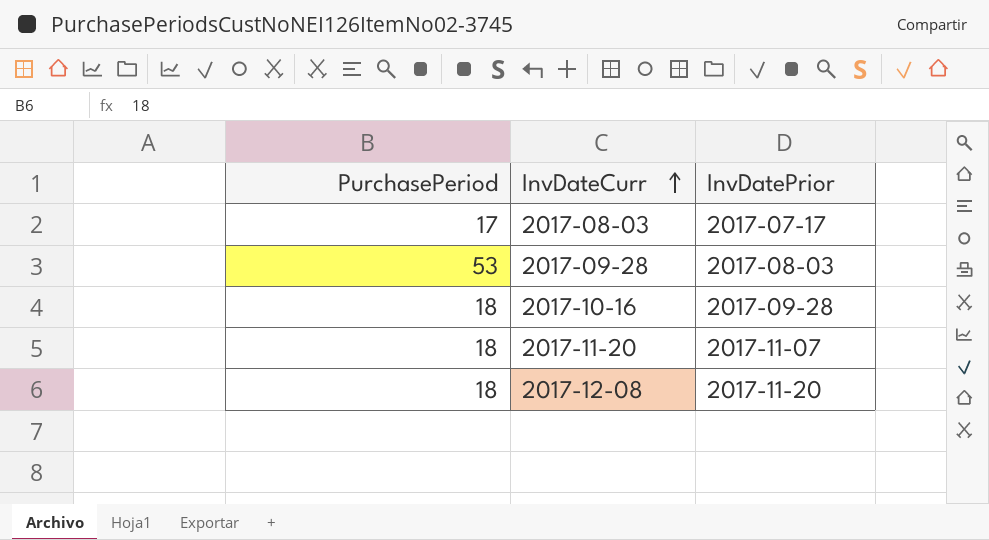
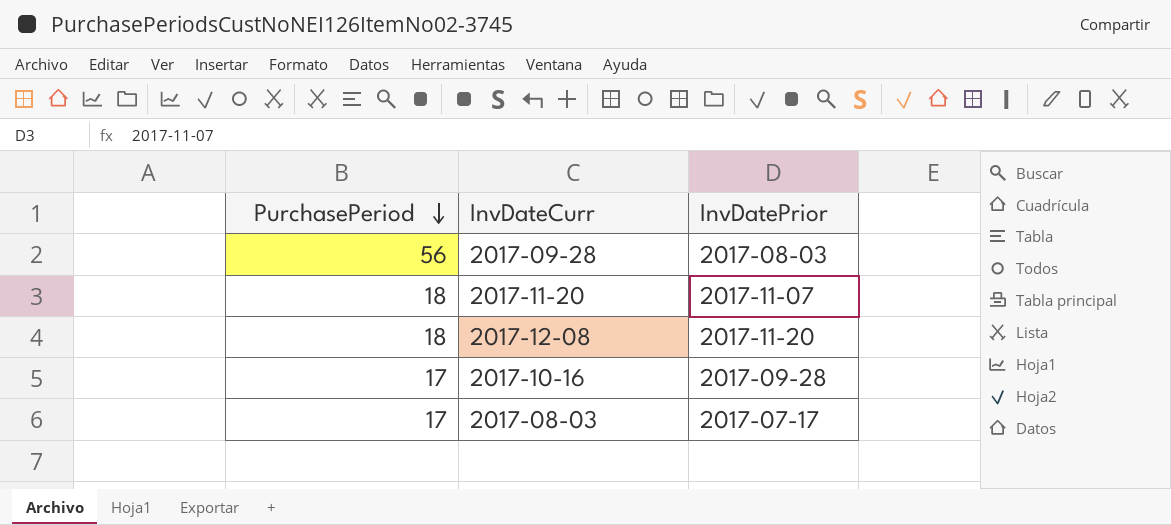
row order: InvDateCurr ascending -> PurchasePeriod descending
2017-09-28 | PurchasePeriod: 53 -> 56
2017-10-16 | PurchasePeriod: 18 -> 17

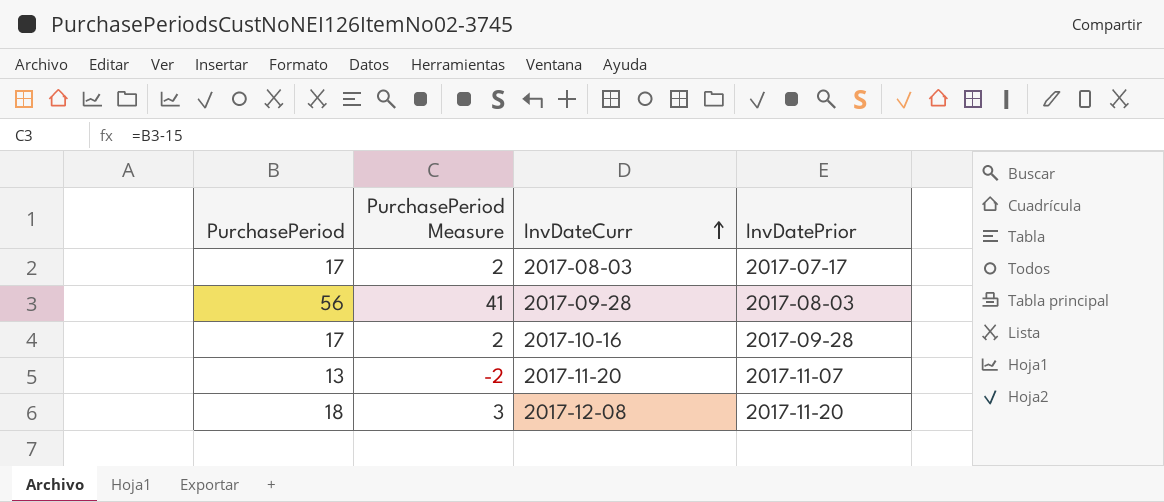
row order: PurchasePeriod descending -> InvDateCurr ascending
column PurchasePeriod Measure | formula: none -> [PurchasePeriod] - 15
2017-11-20 | PurchasePeriod: 18 -> 13

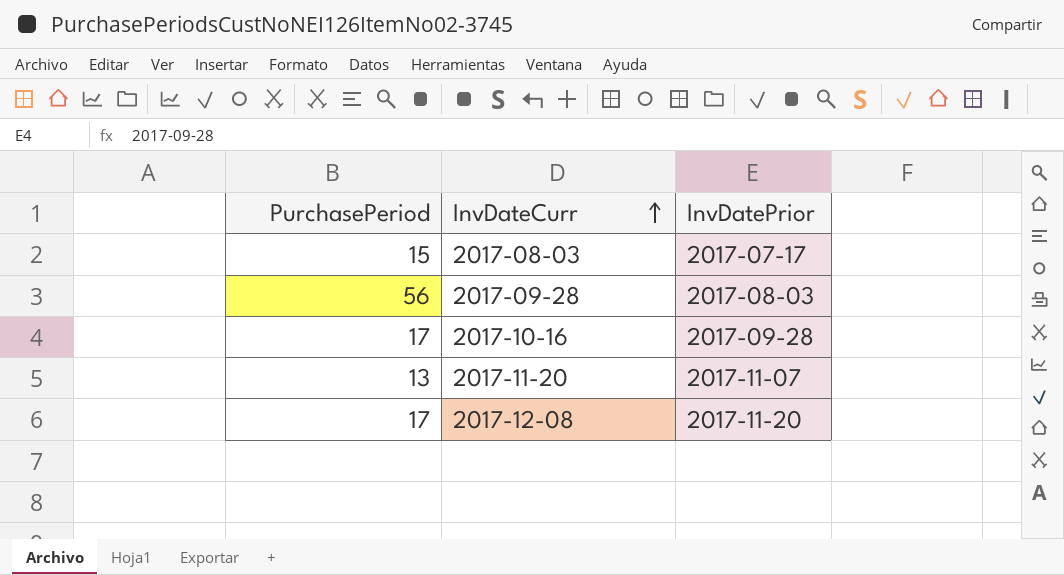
column PurchasePeriod Measure | formula: [PurchasePeriod] - 15 -> none
2017-08-03 | PurchasePeriod: 17 -> 15
2017-12-08 | PurchasePeriod: 18 -> 17

